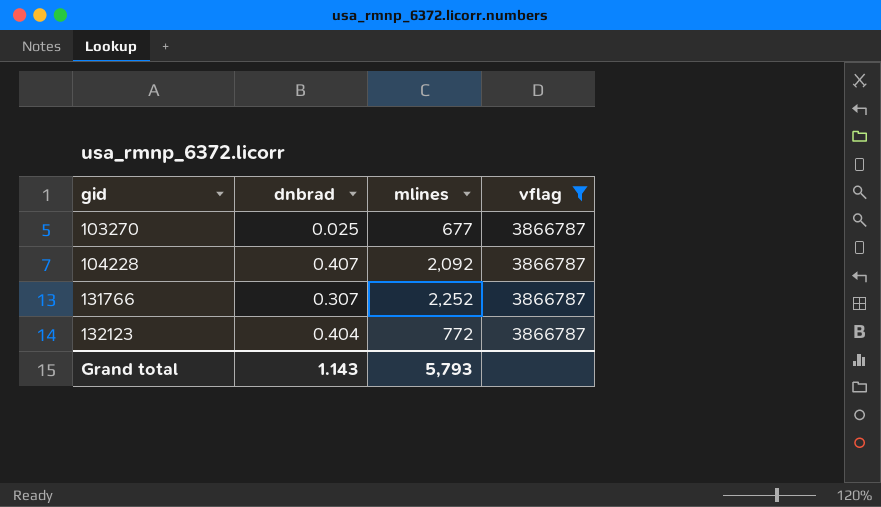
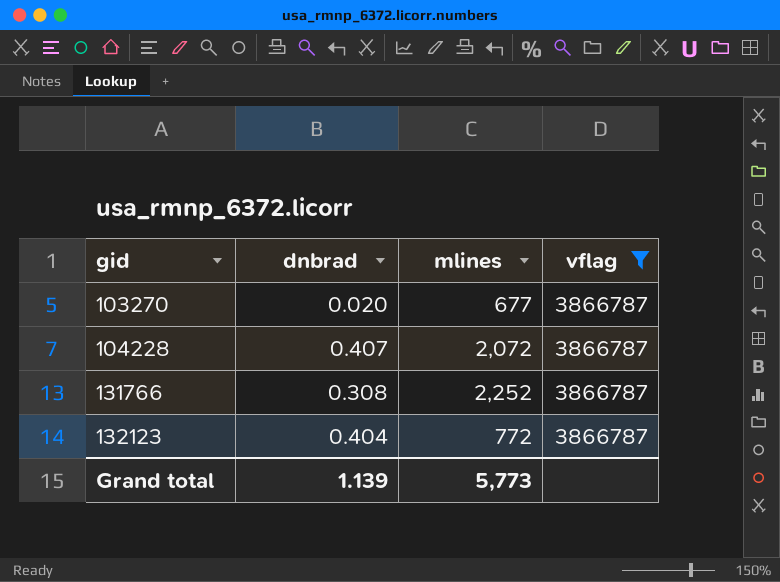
103270 | dnbrad: 0.025 -> 0.020
104228 | mlines: 2,092 -> 2,072
131766 | dnbrad: 0.307 -> 0.308
Grand total | dnbrad: 1.143 -> 1.139
Grand total | mlines: 5,793 -> 5,773

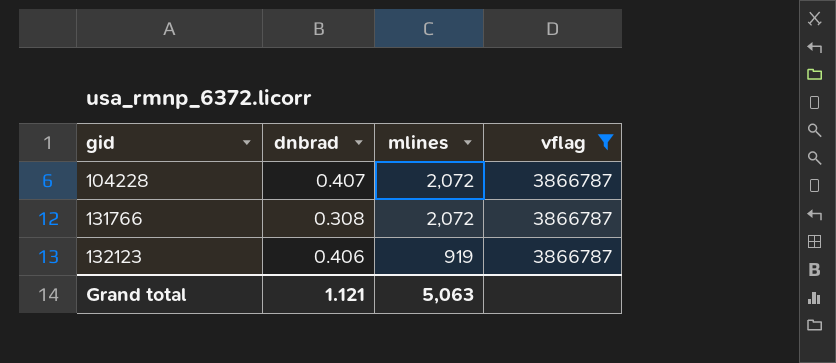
row 103270: 0.020 | 677 | 3866787 -> none
131766 | mlines: 2,252 -> 2,072
132123 | dnbrad: 0.404 -> 0.406
132123 | mlines: 772 -> 919
Grand total | dnbrad: 1.139 -> 1.121
Grand total | mlines: 5,773 -> 5,063

